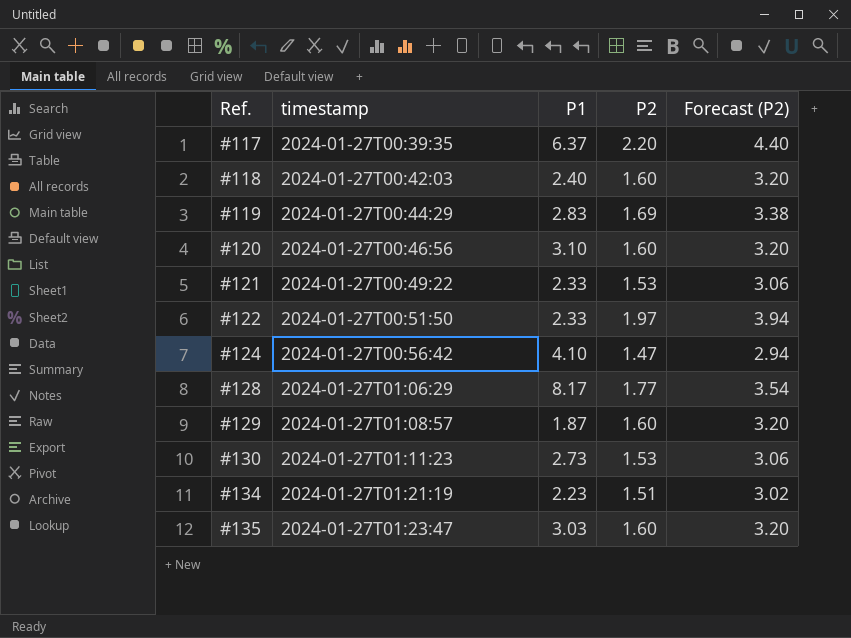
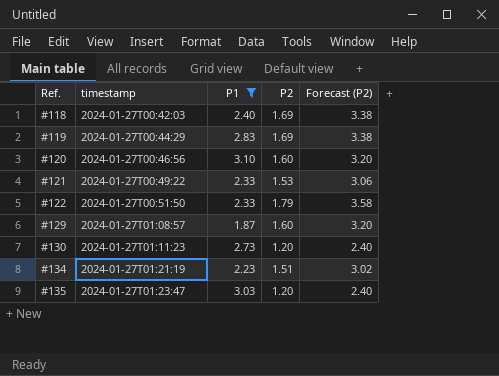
filter: none -> P1 <= 3.10
#118 | P2: 1.60 -> 1.69
#118 | Forecast (P2): 3.20 -> 3.38
#122 | P2: 1.97 -> 1.79
#122 | Forecast (P2): 3.94 -> 3.58
#130 | P2: 1.53 -> 1.20
#130 | Forecast (P2): 3.06 -> 2.40
#135 | P2: 1.60 -> 1.20
#135 | Forecast (P2): 3.20 -> 2.40

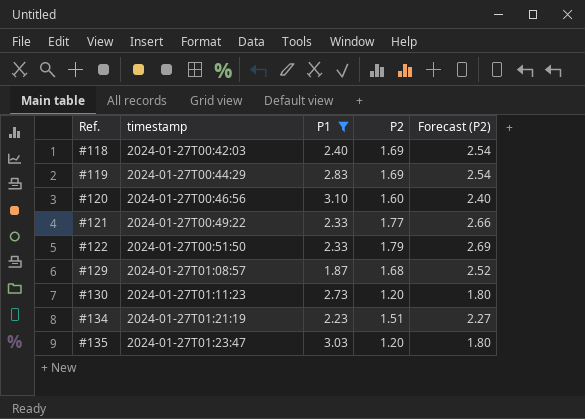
column Forecast (P2) | formula: [P2] * 2 -> [P2] * 1.5
#121 | P2: 1.53 -> 1.77
#129 | P2: 1.60 -> 1.68

